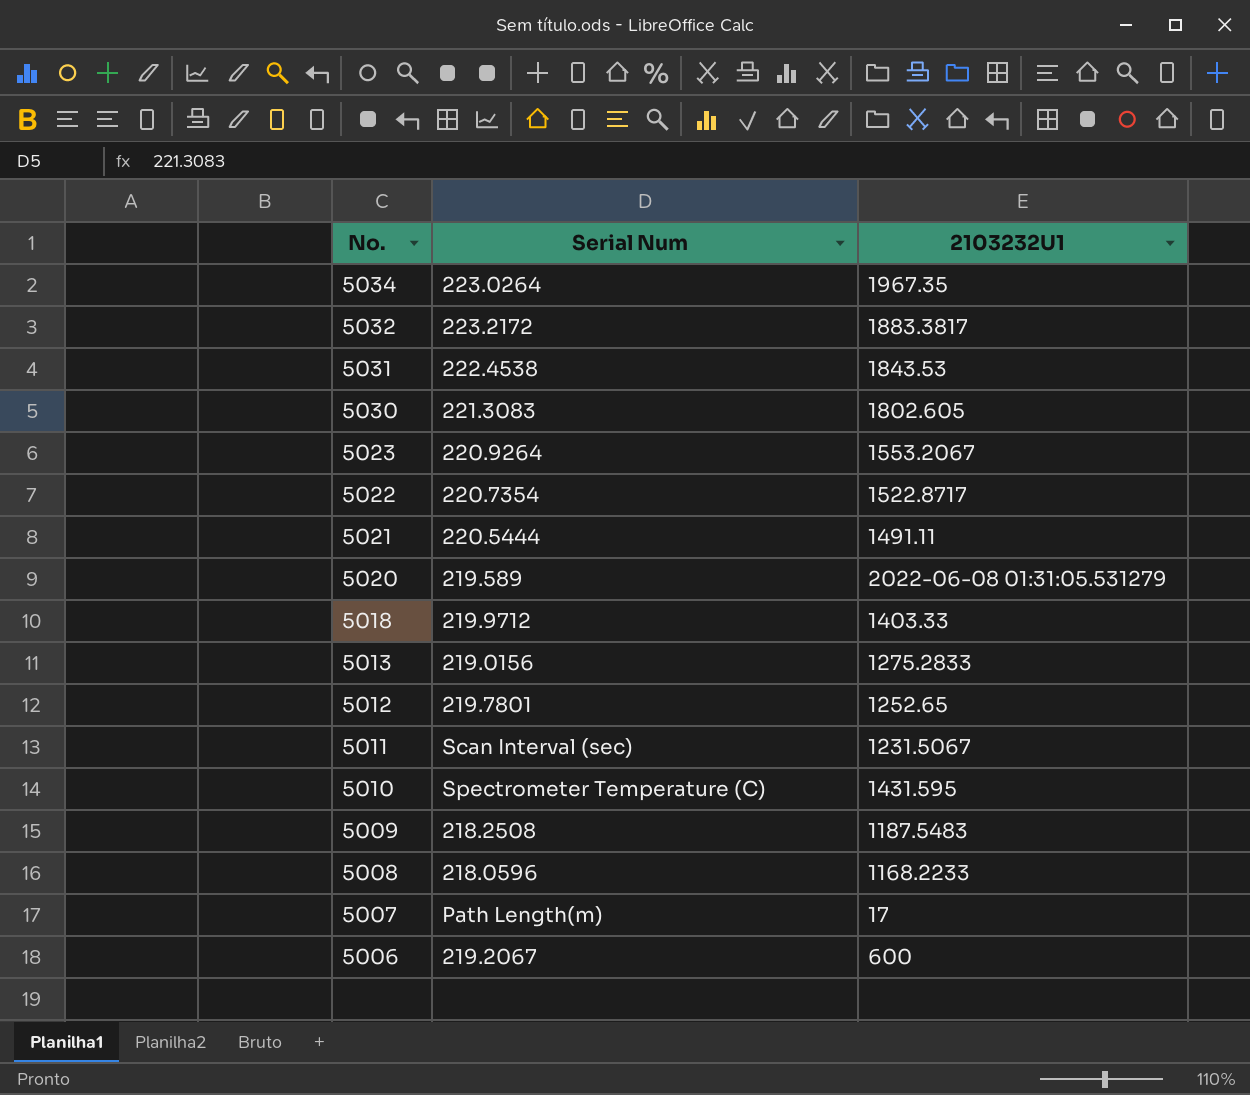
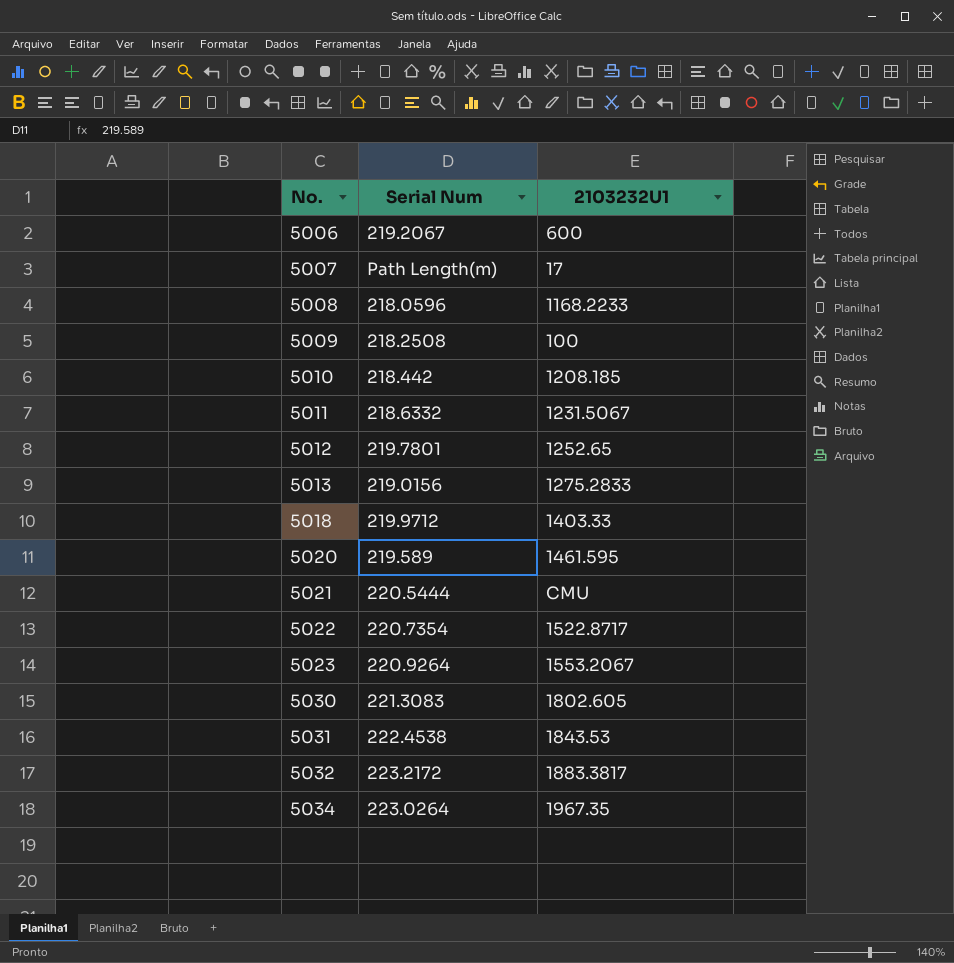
row order: No. descending -> No. ascending
5009 | 2103232U1: 1187.5483 -> 100
5010 | Serial Num: Spectrometer Temperature (C) -> 218.442
5010 | 2103232U1: 1431.595 -> 1208.185
5011 | Serial Num: Scan Interval (sec) -> 218.6332
5020 | 2103232U1: 2022-06-08 01:31:05.531279 -> 1461.595
5021 | 2103232U1: 1491.11 -> CMU

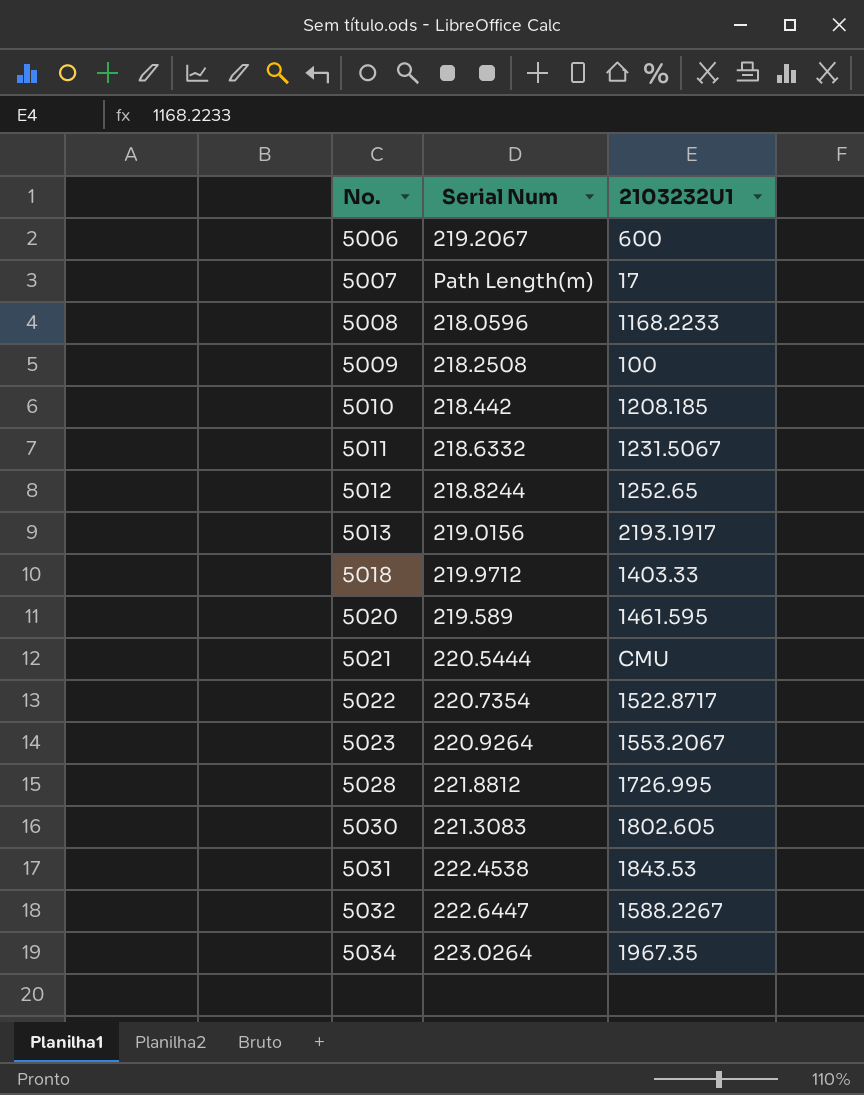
5012 | Serial Num: 219.7801 -> 218.8244
5013 | 2103232U1: 1275.2833 -> 2193.1917
row 5028: none -> 221.8812 | 1726.995
5032 | Serial Num: 223.2172 -> 222.6447
5032 | 2103232U1: 1883.3817 -> 1588.2267

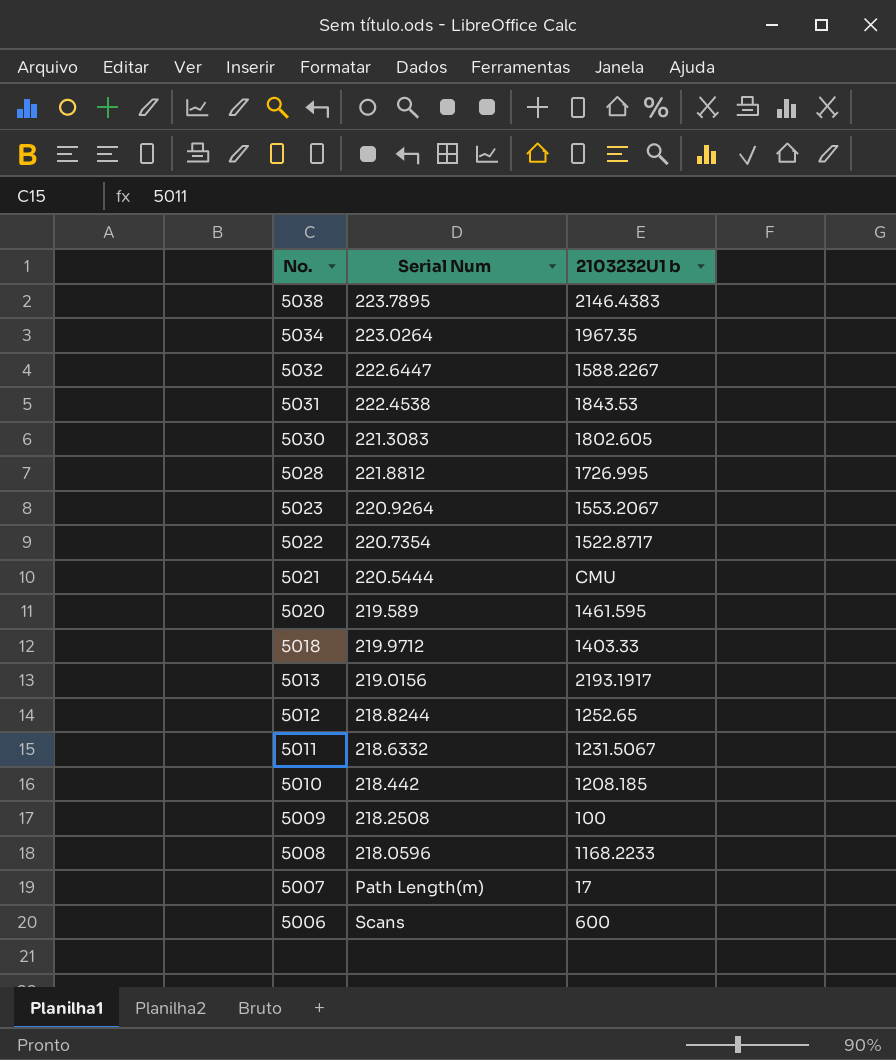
row order: No. ascending -> No. descending
column name: 2103232U1 -> 2103232U1 b
row 5038: none -> 223.7895 | 2146.4383
5006 | Serial Num: 219.2067 -> Scans

